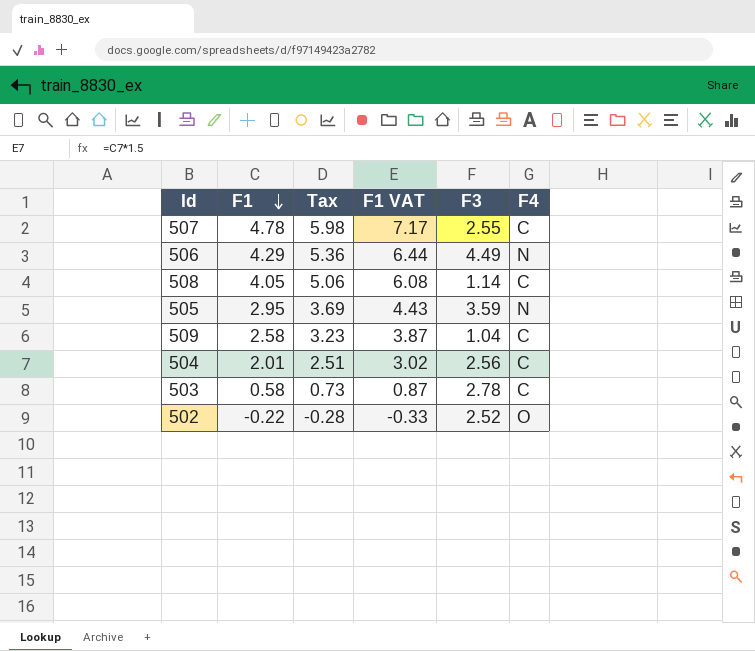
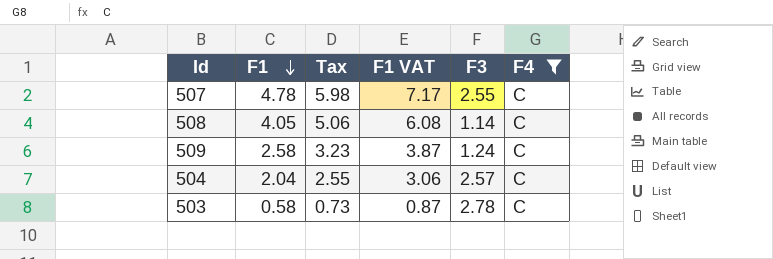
filter: none -> F4 = C
509 | F3: 1.04 -> 1.24
504 | F1: 2.01 -> 2.04
504 | Tax: 2.51 -> 2.55
504 | F1 VAT: 3.02 -> 3.06
504 | F3: 2.56 -> 2.57

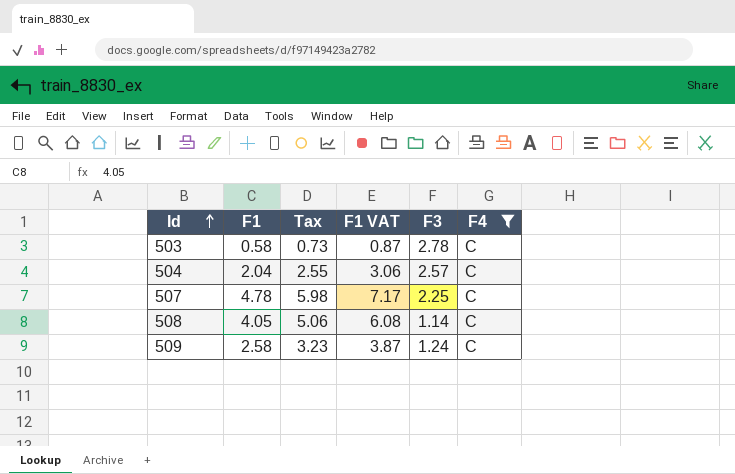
row order: F1 descending -> Id ascending
507 | F3: 2.55 -> 2.25

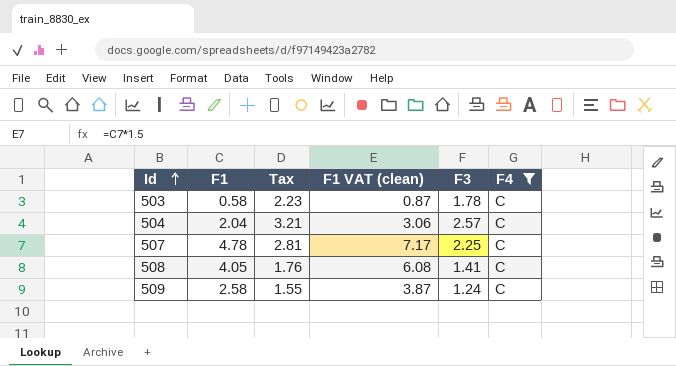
column Tax | formula: [F1] * 1.25 -> [F3] * 1.25
column name: F1 VAT -> F1 VAT (clean)
503 | F3: 2.78 -> 1.78
508 | F3: 1.14 -> 1.41

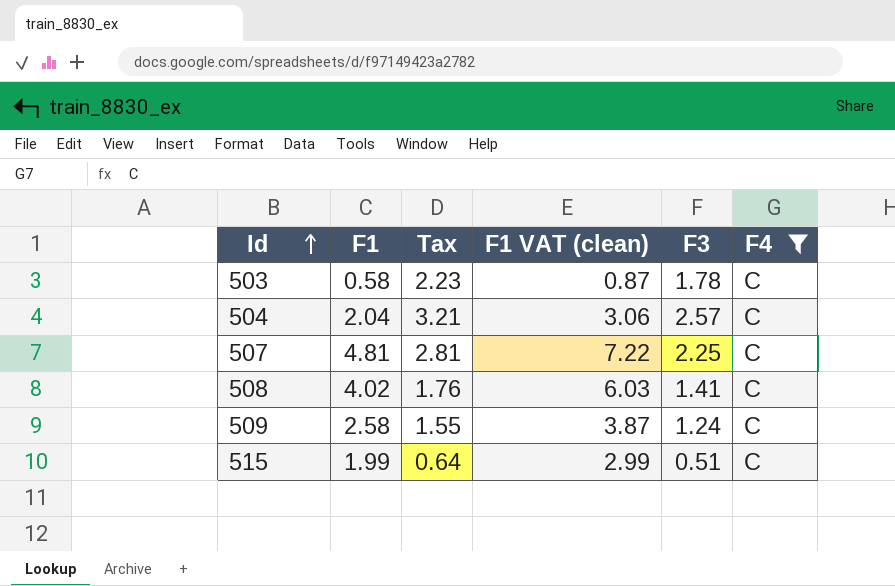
507 | F1: 4.78 -> 4.81
507 | F1 VAT (clean): 7.17 -> 7.22
508 | F1: 4.05 -> 4.02
508 | F1 VAT (clean): 6.08 -> 6.03
row 515: none -> 1.99 | 0.64 | 2.99 | 0.51 | C

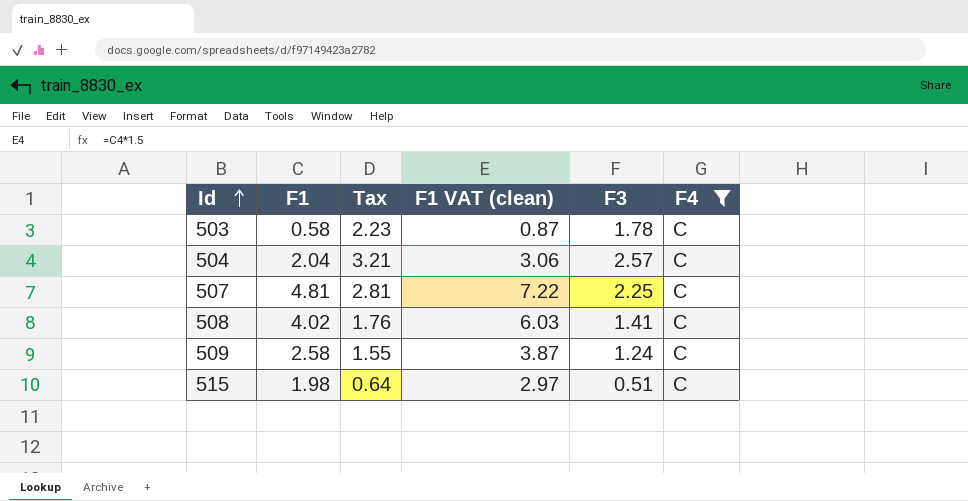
515 | F1: 1.99 -> 1.98
515 | F1 VAT (clean): 2.99 -> 2.97

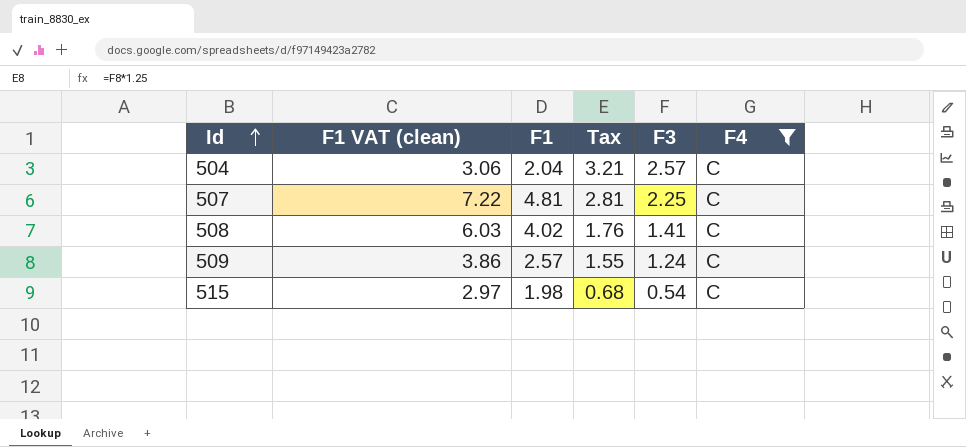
column F1 VAT (clean) | position: 4 -> 2
row 503: 0.58 | 2.23 | 0.87 | 1.78 | C -> none
509 | F1 VAT (clean): 3.87 -> 3.86
509 | F1: 2.58 -> 2.57
515 | Tax: 0.64 -> 0.68
515 | F3: 0.51 -> 0.54

